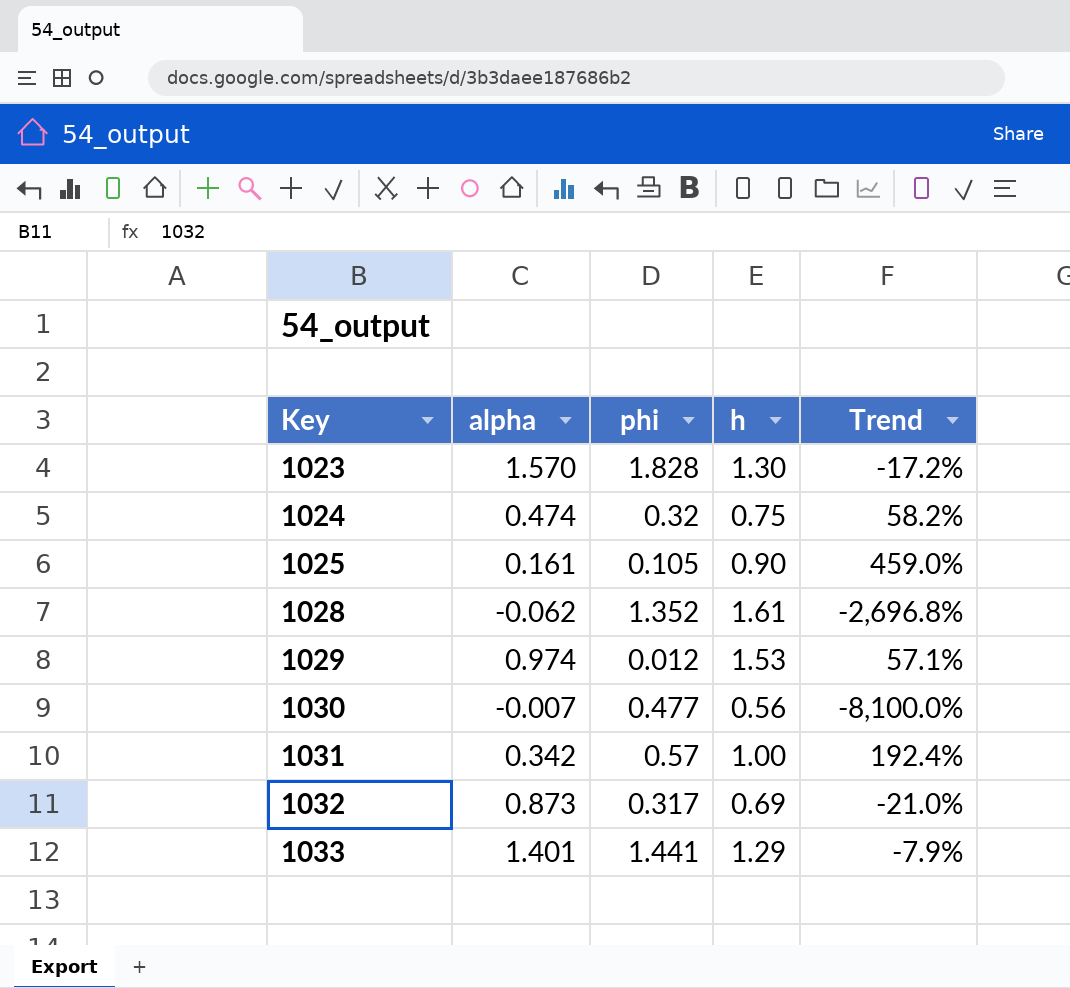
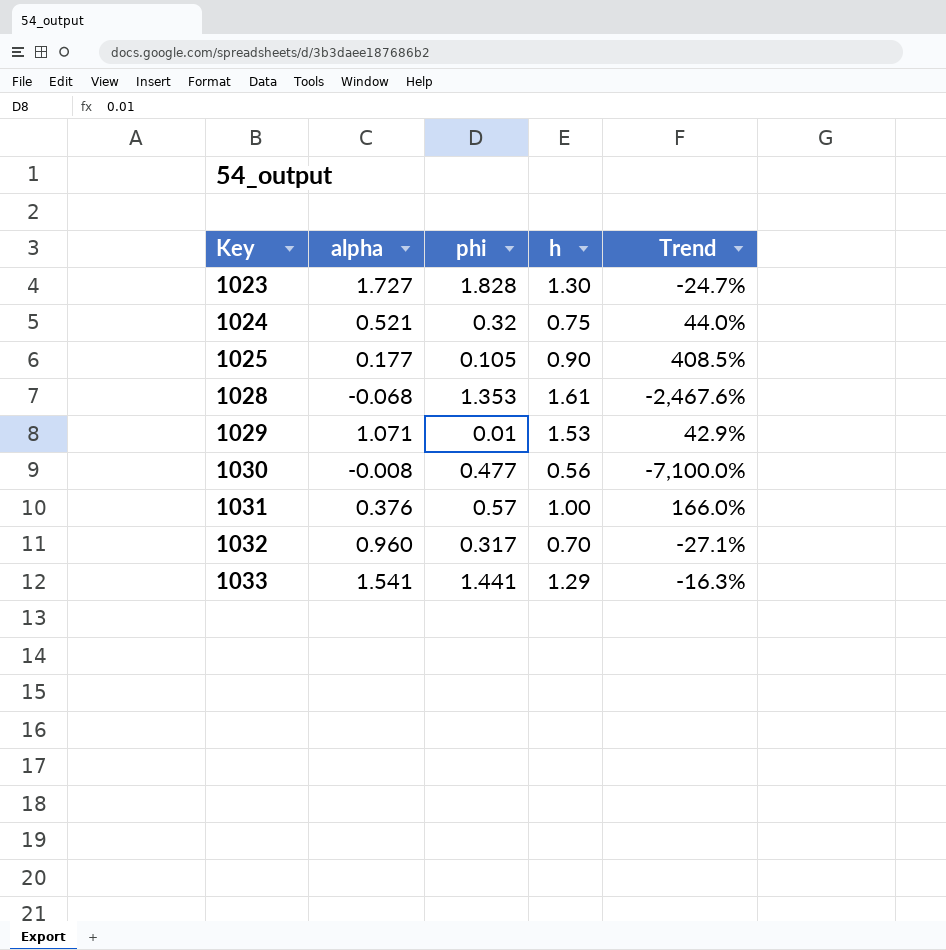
1023 | alpha: 1.570 -> 1.727
1023 | Trend: -17.2% -> -24.7%
1024 | alpha: 0.474 -> 0.521
1024 | Trend: 58.2% -> 44.0%
1025 | alpha: 0.161 -> 0.177
1025 | Trend: 459.0% -> 408.5%
1028 | alpha: -0.062 -> -0.068
1028 | phi: 1.352 -> 1.353
1028 | Trend: -2,696.8% -> -2,467.6%
1029 | alpha: 0.974 -> 1.071
1029 | phi: 0.012 -> 0.01
1029 | Trend: 57.1% -> 42.9%
1030 | alpha: -0.007 -> -0.008
1030 | Trend: -8,100.0% -> -7,100.0%
1031 | alpha: 0.342 -> 0.376
1031 | Trend: 192.4% -> 166.0%
1032 | alpha: 0.873 -> 0.960
1032 | h: 0.69 -> 0.70
1032 | Trend: -21.0% -> -27.1%
1033 | alpha: 1.401 -> 1.541
1033 | Trend: -7.9% -> -16.3%

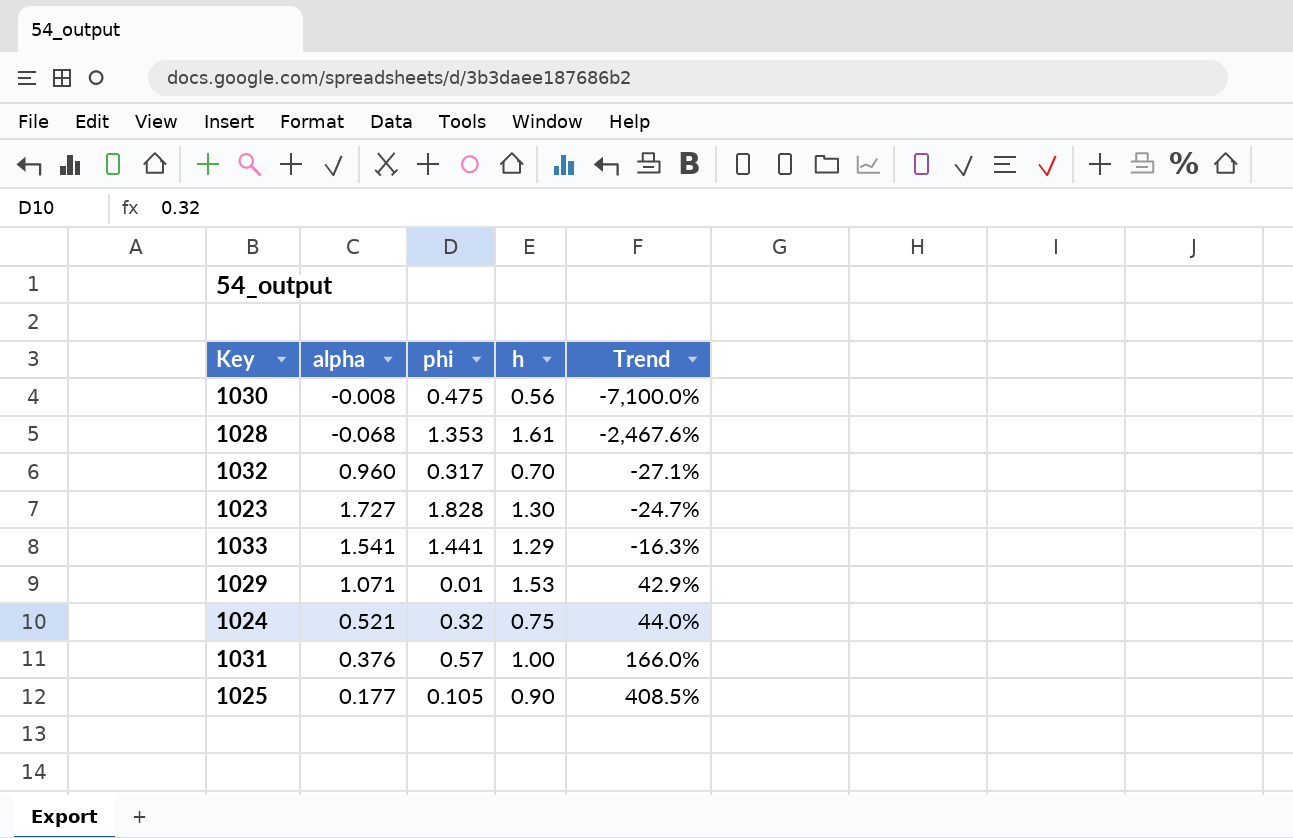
row order: Key ascending -> Trend ascending
1030 | phi: 0.477 -> 0.475

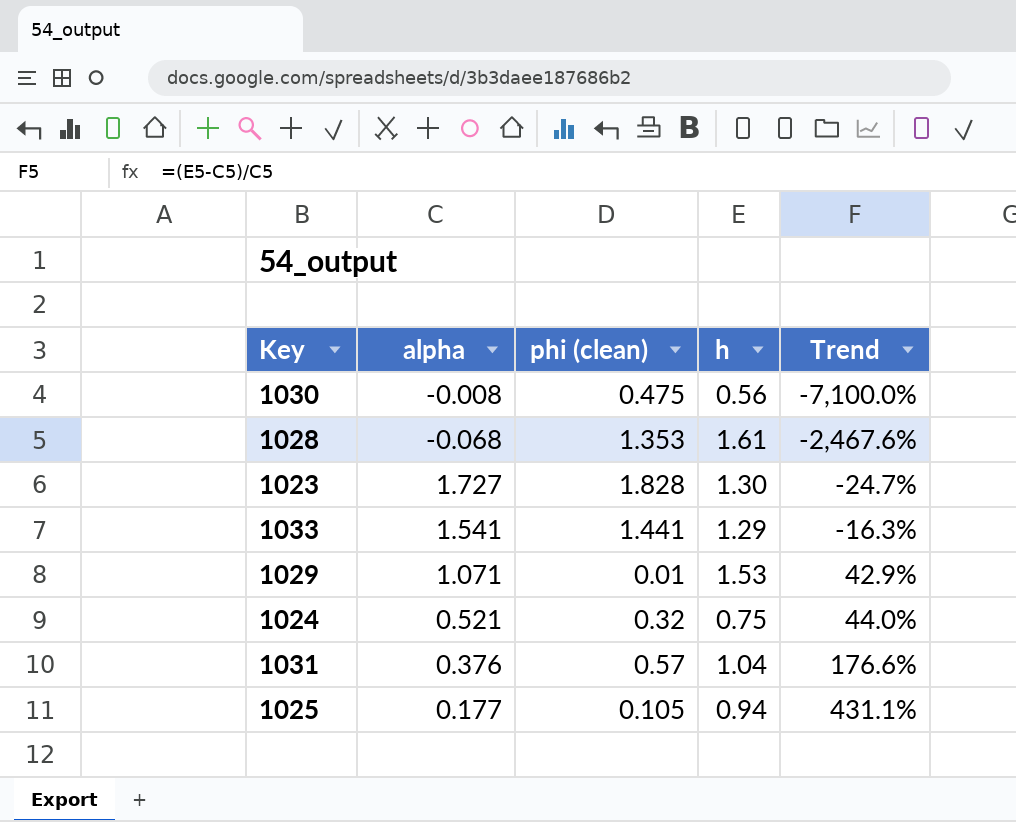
column name: phi -> phi (clean)
row 1032: 0.960 | 0.317 | 0.70 | -27.1% -> none
1031 | h: 1.00 -> 1.04
1031 | Trend: 166.0% -> 176.6%
1025 | h: 0.90 -> 0.94
1025 | Trend: 408.5% -> 431.1%

